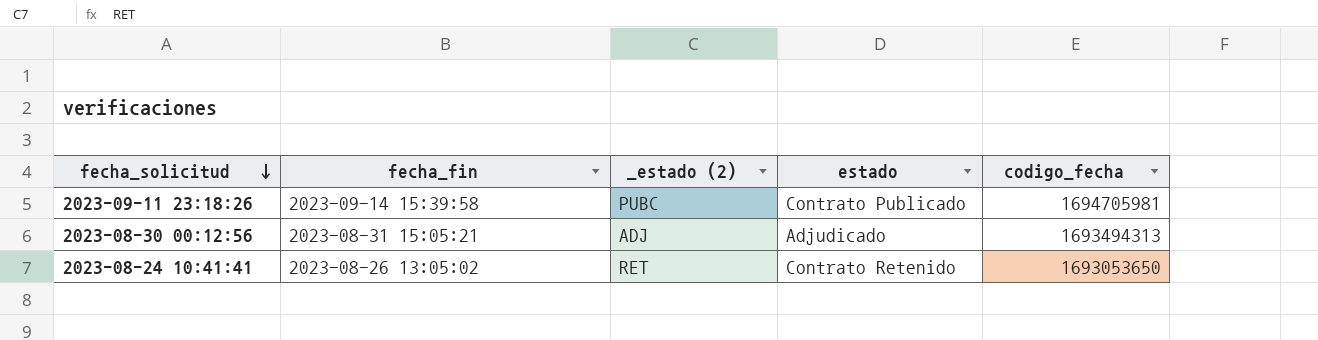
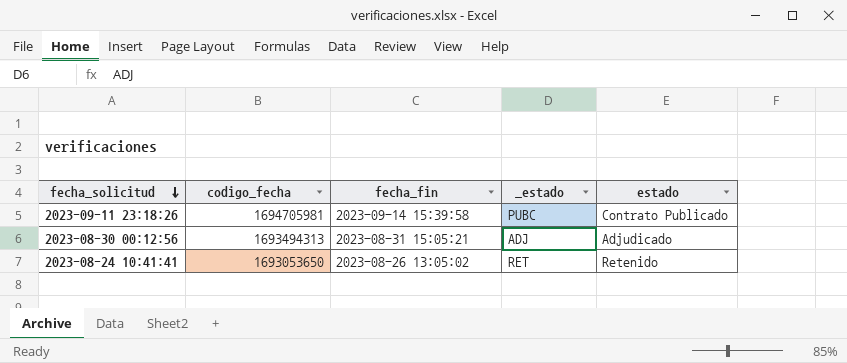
column codigo_fecha | position: 5 -> 2
column name: _estado (2) -> _estado
2023-08-24 10:41:41 | estado: Contrato Retenido -> Retenido

